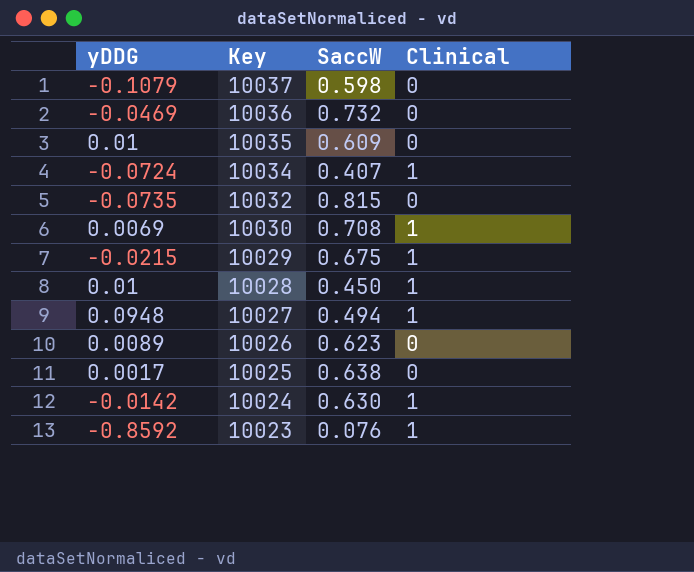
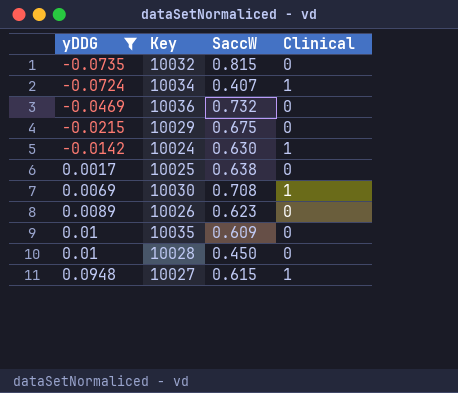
filter: none -> yDDG >= -0.0735
row order: Key descending -> yDDG ascending
10029 | Clinical: 1 -> 0
10028 | Clinical: 1 -> 0
10027 | SaccW: 0.494 -> 0.615

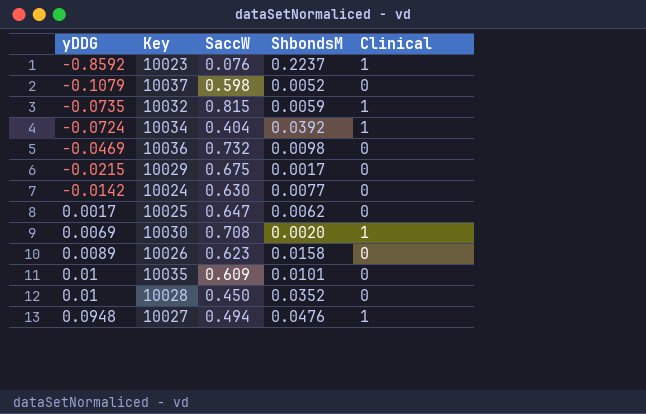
filter: yDDG >= -0.0735 -> none
column ShbondsM | position: none -> 4
10032 | Clinical: 0 -> 1
10034 | SaccW: 0.407 -> 0.404
10024 | Clinical: 1 -> 0
10025 | SaccW: 0.638 -> 0.647
10027 | SaccW: 0.615 -> 0.494

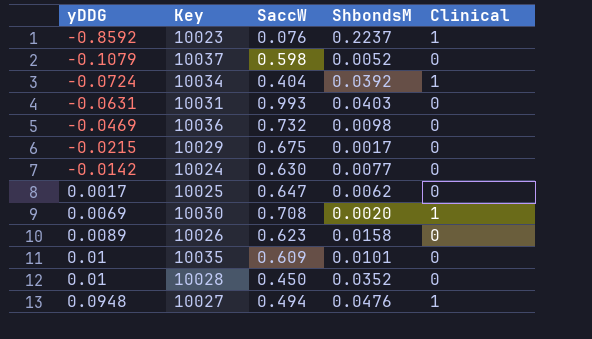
row 10032: -0.0735 | 0.815 | 0.0059 | 1 -> none
row 10031: none -> -0.0631 | 0.993 | 0.0403 | 0

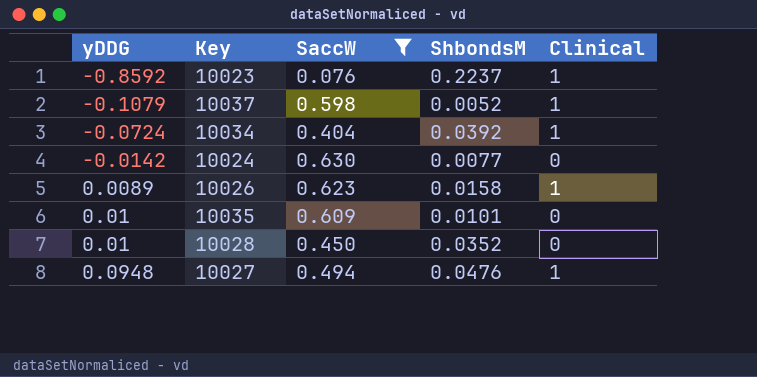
filter: none -> SaccW <= 0.630
10037 | Clinical: 0 -> 1
10026 | Clinical: 0 -> 1

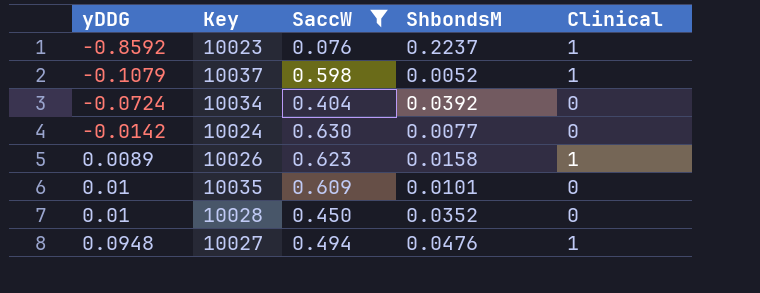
10034 | Clinical: 1 -> 0

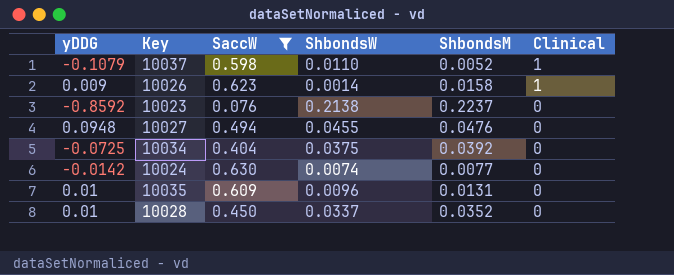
row order: yDDG ascending -> Clinical descending
column ShbondsW | position: none -> 4
10026 | yDDG: 0.0089 -> 0.009
10023 | Clinical: 1 -> 0
10027 | Clinical: 1 -> 0
10034 | yDDG: -0.0724 -> -0.0725
10035 | ShbondsM: 0.0101 -> 0.0131

